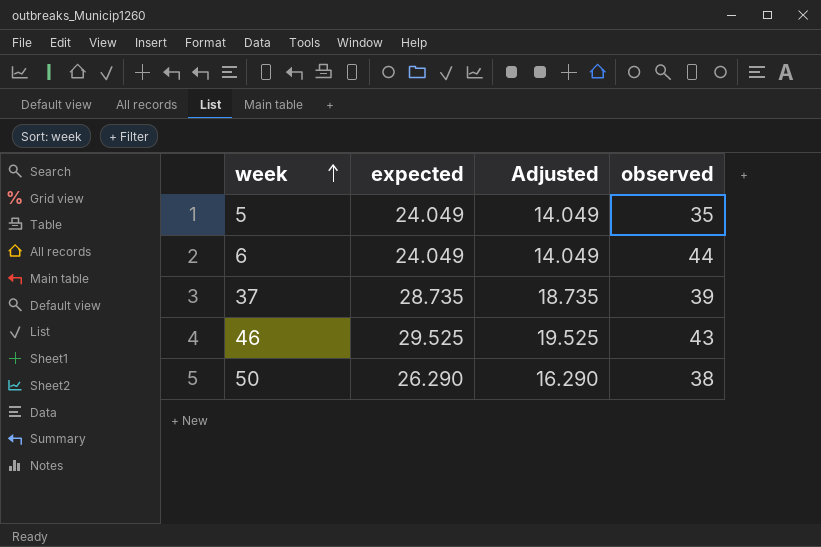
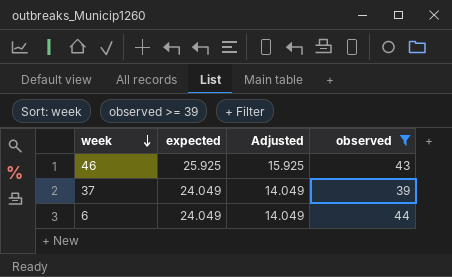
filter: none -> observed >= 39
row order: week ascending -> week descending
46 | expected: 29.525 -> 25.925
46 | Adjusted: 19.525 -> 15.925
37 | expected: 28.735 -> 24.049
37 | Adjusted: 18.735 -> 14.049

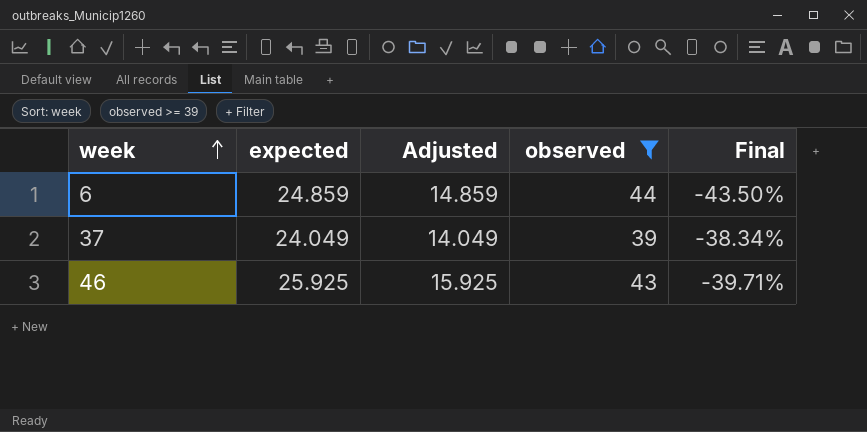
row order: week descending -> week ascending
column Final | formula: none -> ([expected] - [observed]) / [observed]
6 | expected: 24.049 -> 24.859
6 | Adjusted: 14.049 -> 14.859

